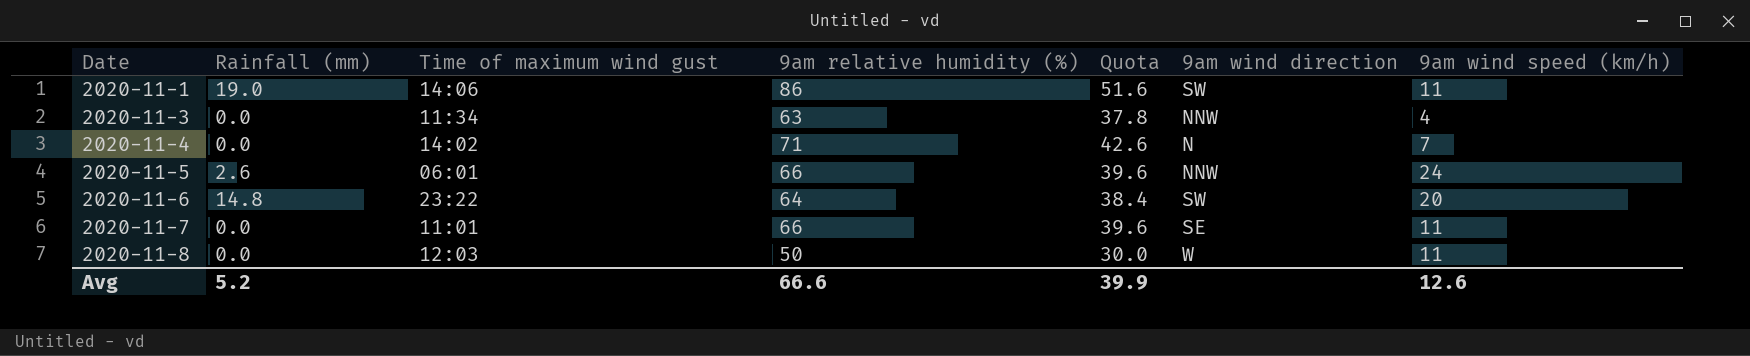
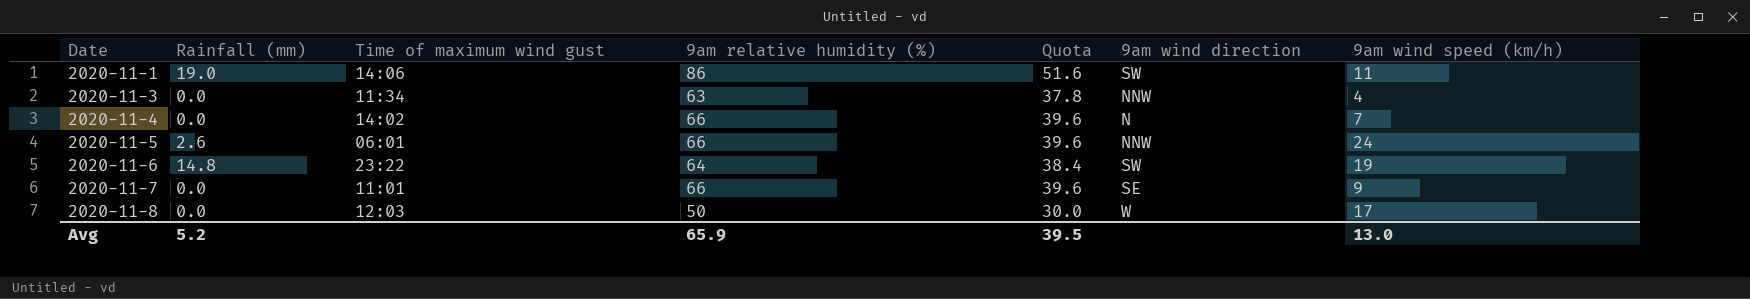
2020-11-4 | 9am relative humidity (%): 71 -> 66
2020-11-4 | Quota: 42.6 -> 39.6
2020-11-6 | 9am wind speed (km/h): 20 -> 19
2020-11-7 | 9am wind speed (km/h): 11 -> 9
2020-11-8 | 9am wind speed (km/h): 11 -> 17
Avg | 9am relative humidity (%): 66.6 -> 65.9
Avg | Quota: 39.9 -> 39.5
Avg | 9am wind speed (km/h): 12.6 -> 13.0

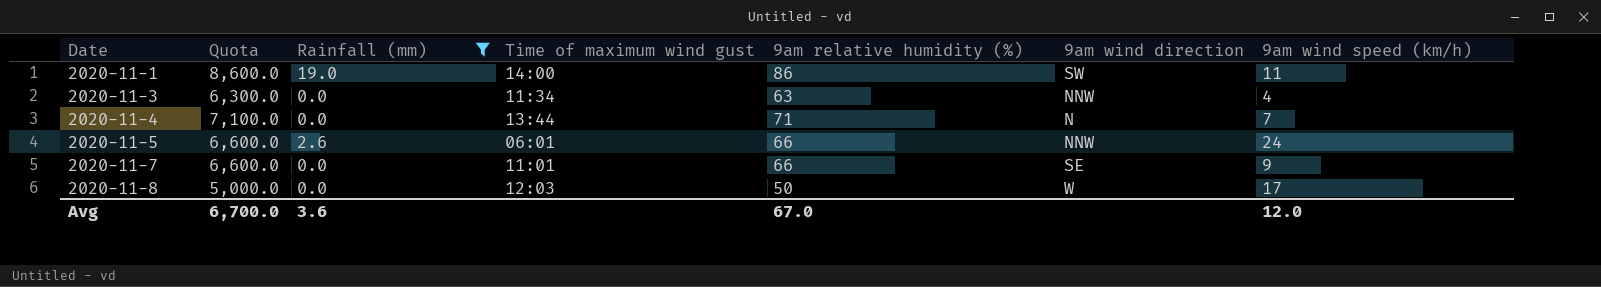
filter: none -> Rainfall (mm) != 14.8
column Quota | formula: [9am relative humidity (%)] * 0.6 -> [9am relative humidity (%)] * 100
column Quota | position: 5 -> 2
2020-11-1 | Time of maximum wind gust: 14:06 -> 14:00
2020-11-4 | Time of maximum wind gust: 14:02 -> 13:44
2020-11-4 | 9am relative humidity (%): 66 -> 71
Avg | Quota: 39.5 -> 6,700.0
Avg | Rainfall (mm): 5.2 -> 3.6
Avg | 9am relative humidity (%): 65.9 -> 67.0
Avg | 9am wind speed (km/h): 13.0 -> 12.0

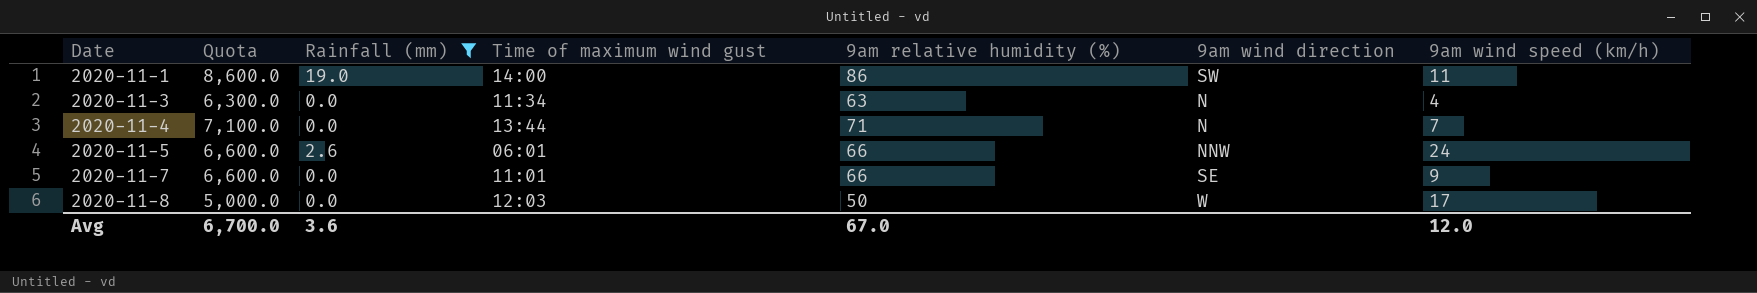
2020-11-3 | 9am wind direction: NNW -> N

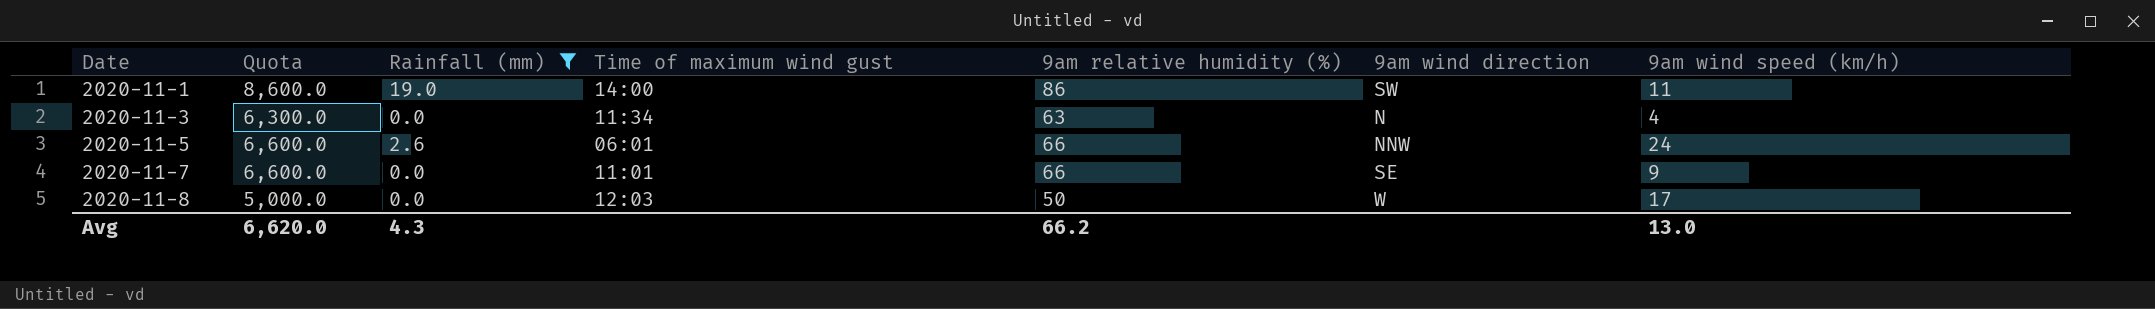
row 2020-11-4: 7,100.0 | 0.0 | 13:44 | 71 | N | 7 -> none
Avg | Quota: 6,700.0 -> 6,620.0
Avg | Rainfall (mm): 3.6 -> 4.3
Avg | 9am relative humidity (%): 67.0 -> 66.2
Avg | 9am wind speed (km/h): 12.0 -> 13.0

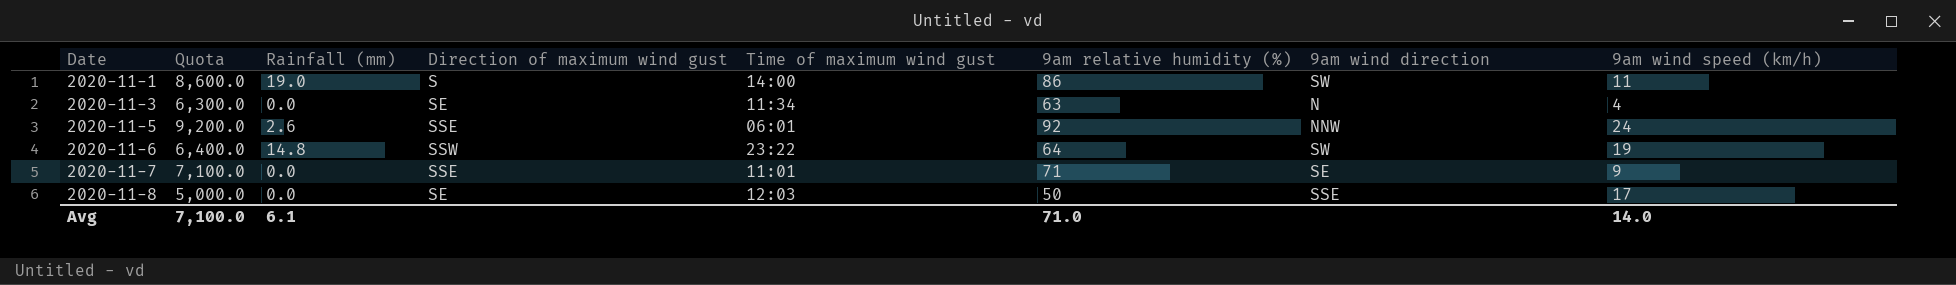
filter: Rainfall (mm) != 14.8 -> none
column Direction of maximum wind gust | position: none -> 4
2020-11-5 | Quota: 6,600.0 -> 9,200.0
2020-11-5 | 9am relative humidity (%): 66 -> 92
2020-11-7 | Quota: 6,600.0 -> 7,100.0
2020-11-7 | 9am relative humidity (%): 66 -> 71
2020-11-8 | 9am wind direction: W -> SSE
Avg | Quota: 6,620.0 -> 7,100.0
Avg | Rainfall (mm): 4.3 -> 6.1
Avg | 9am relative humidity (%): 66.2 -> 71.0
Avg | 9am wind speed (km/h): 13.0 -> 14.0

